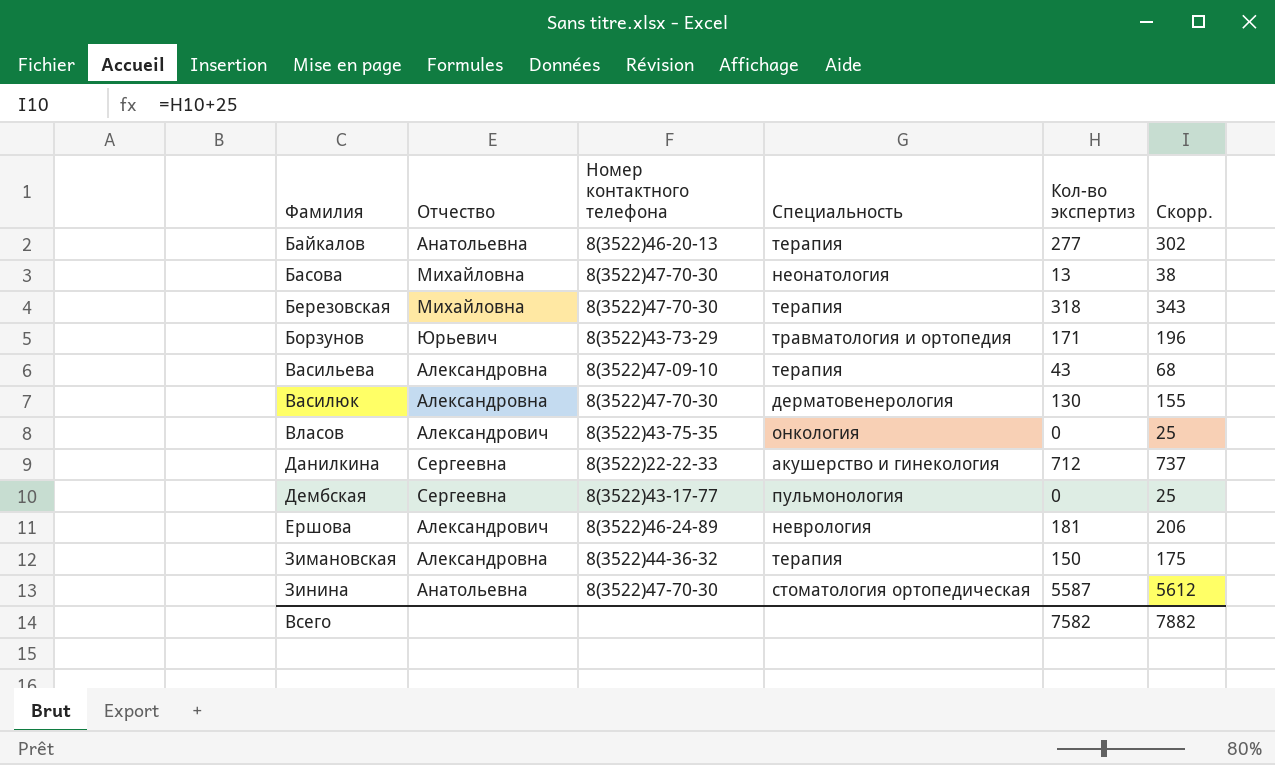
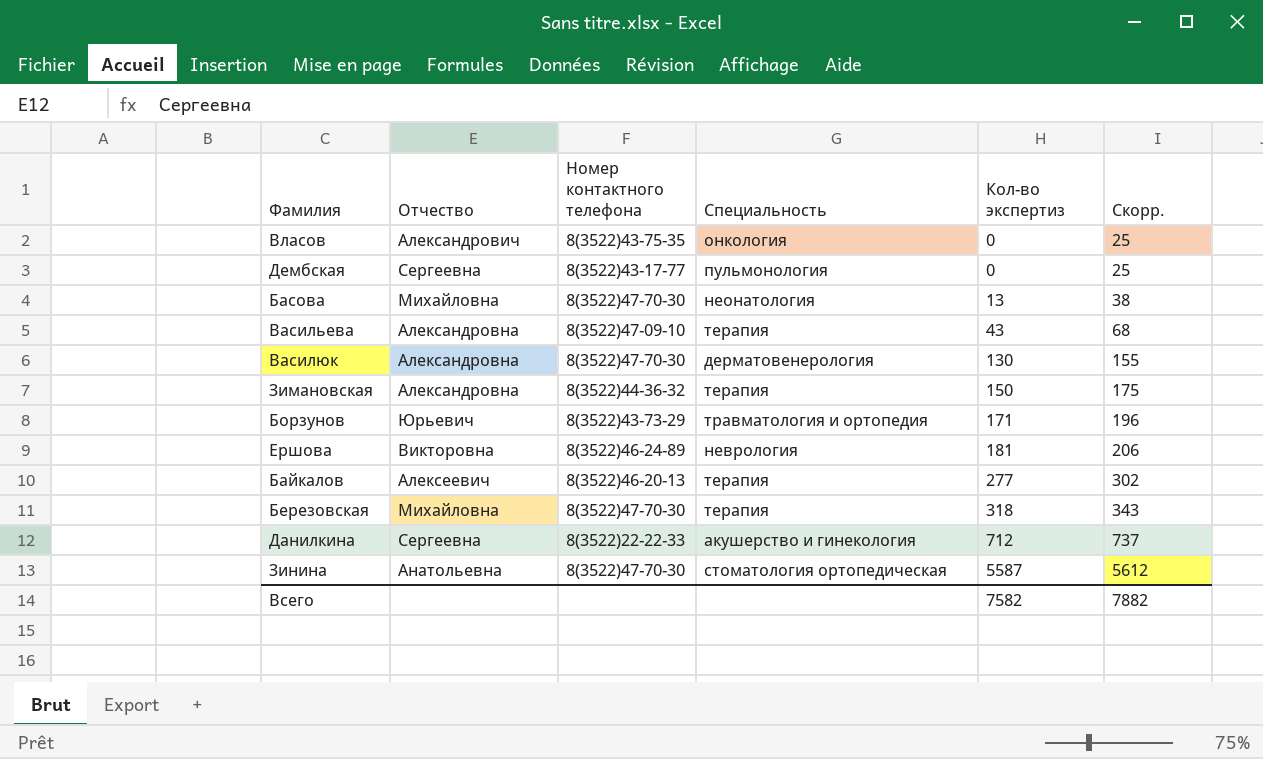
row order: Фамилия ascending -> Кол-во экспертиз ascending
Ершова | Отчество: Александрович -> Викторовна
Байкалов | Отчество: Анатольевна -> Алексеевич

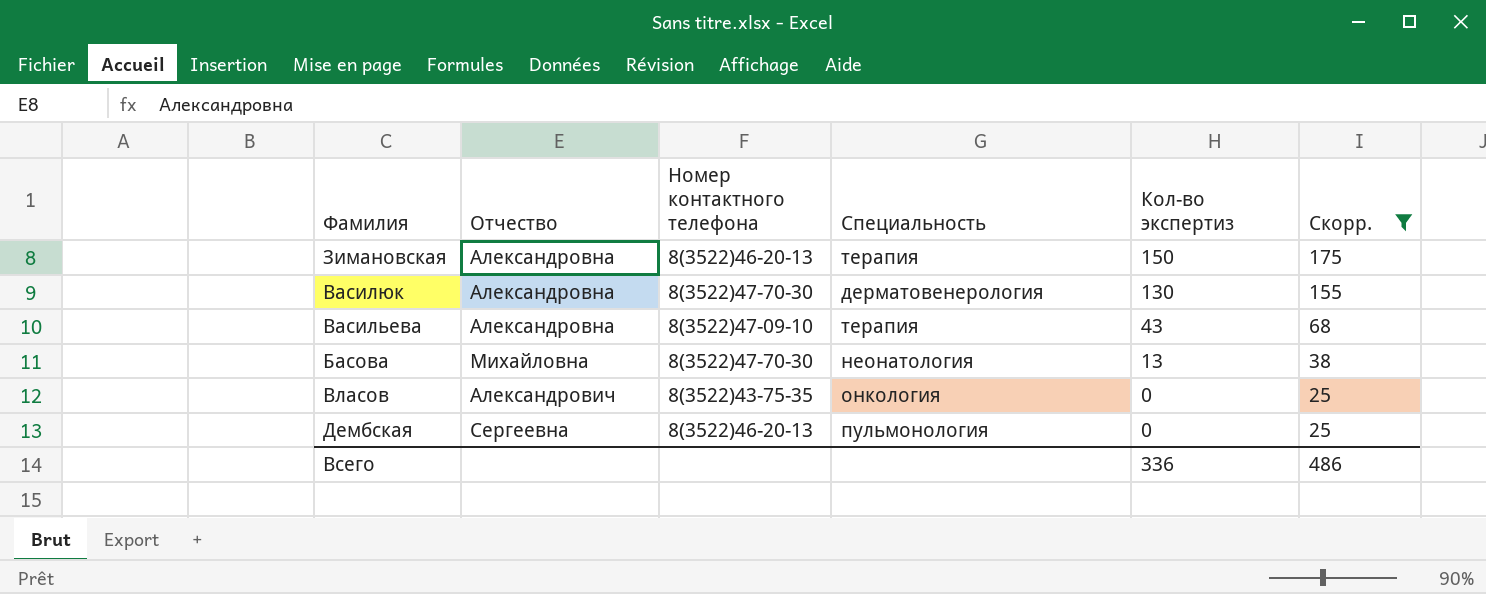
filter: none -> Скорр. <= 175
row order: Кол-во экспертиз ascending -> Кол-во экспертиз descending
Зимановская | Номер контактного телефона: 8(3522)44-36-32 -> 8(3522)46-20-13
Дембская | Номер контактного телефона: 8(3522)43-17-77 -> 8(3522)46-20-13
Всего | Кол-во экспертиз: 7582 -> 336
Всего | Скорр.: 7882 -> 486

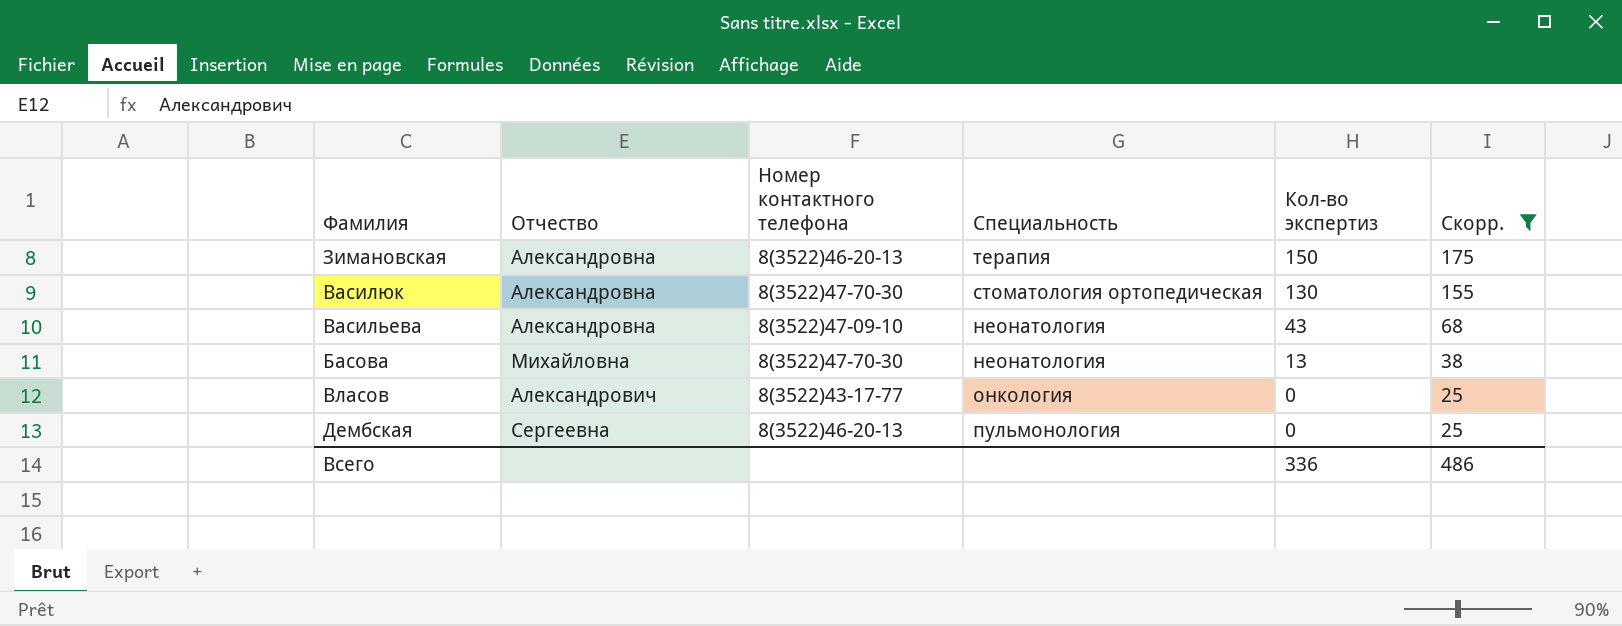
Василюк | Специальность: дерматовенерология -> стоматология ортопедическая
Васильева | Специальность: терапия -> неонатология
Власов | Номер контактного телефона: 8(3522)43-75-35 -> 8(3522)43-17-77

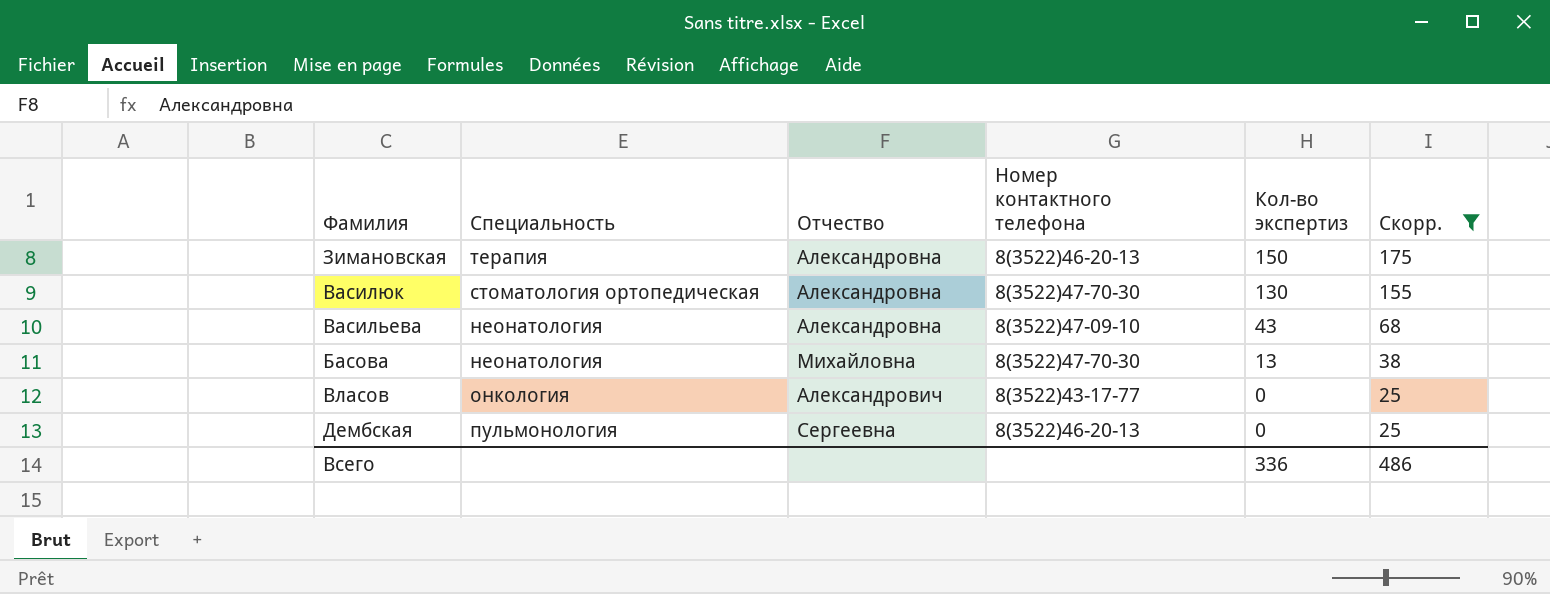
column Специальность | position: 4 -> 2

